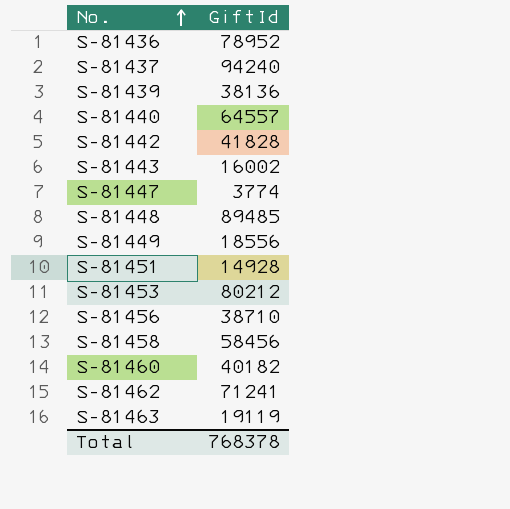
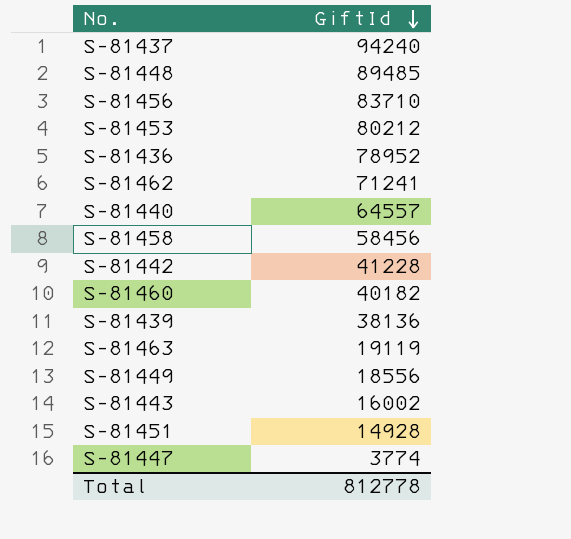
row order: No. ascending -> GiftId descending
S-81456 | GiftId: 38710 -> 83710
S-81442 | GiftId: 41828 -> 41228
Total | GiftId: 768378 -> 812778

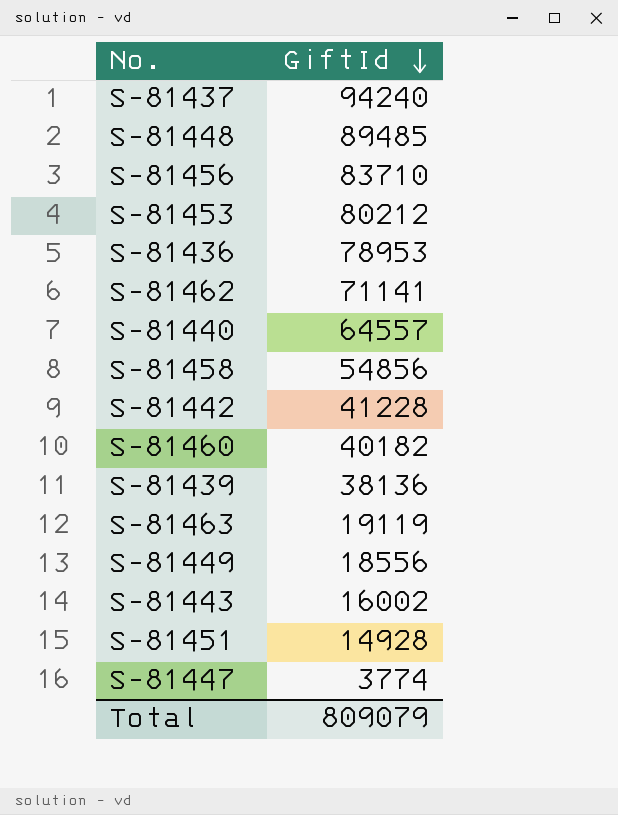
S-81436 | GiftId: 78952 -> 78953
S-81462 | GiftId: 71241 -> 71141
S-81458 | GiftId: 58456 -> 54856
Total | GiftId: 812778 -> 809079

